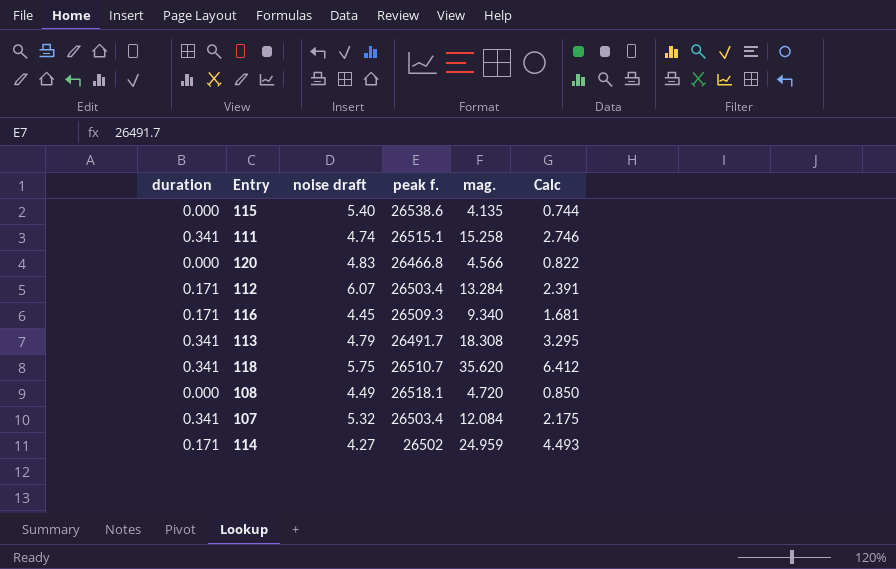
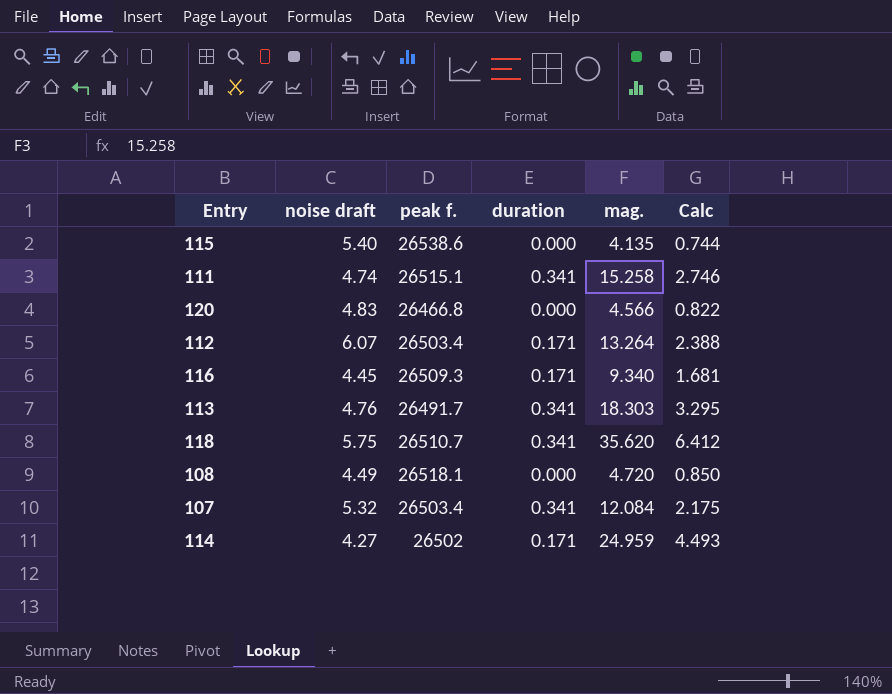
column duration | position: 1 -> 4
112 | mag.: 13.284 -> 13.264
112 | Calc: 2.391 -> 2.388
113 | noise draft: 4.79 -> 4.76
113 | mag.: 18.308 -> 18.303

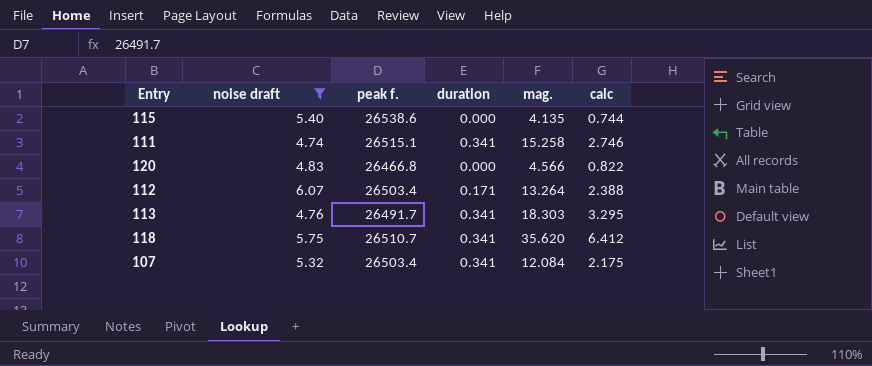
filter: none -> noise draft >= 4.74
column name: Calc -> calc

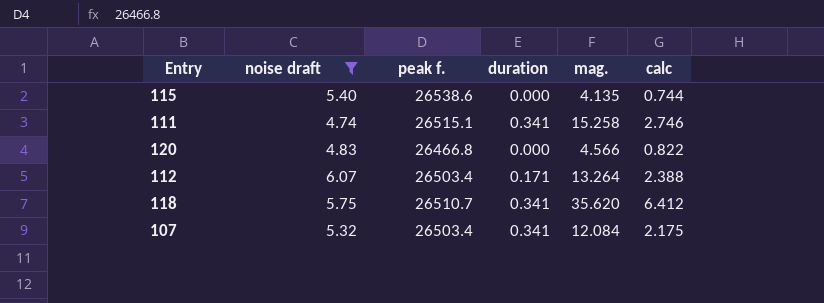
row 113: 4.76 | 26491.7 | 0.341 | 18.303 | 3.295 -> none

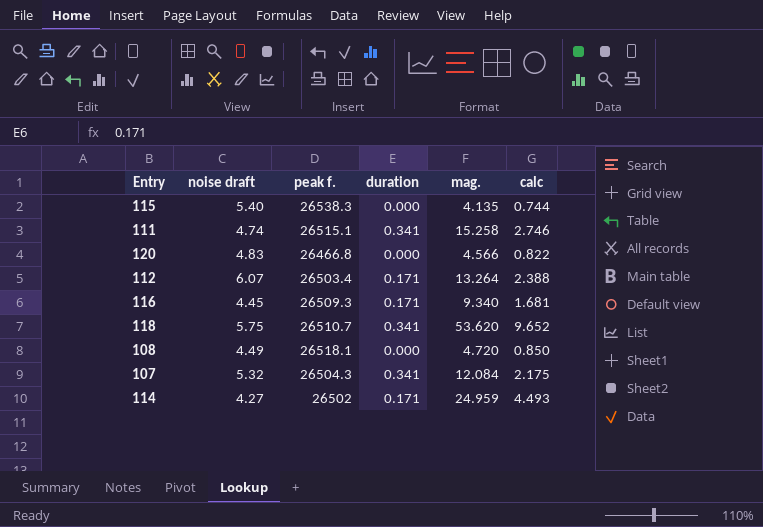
filter: noise draft >= 4.74 -> none
115 | peak f.: 26538.6 -> 26538.3
118 | mag.: 35.620 -> 53.620
118 | calc: 6.412 -> 9.652
107 | peak f.: 26503.4 -> 26504.3

